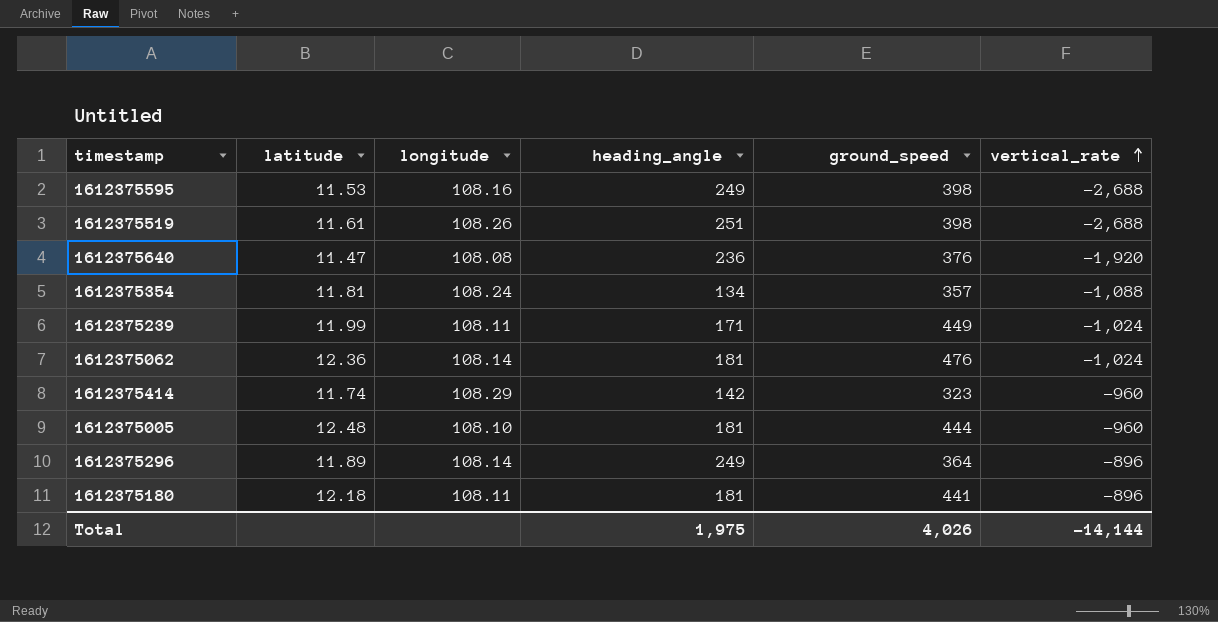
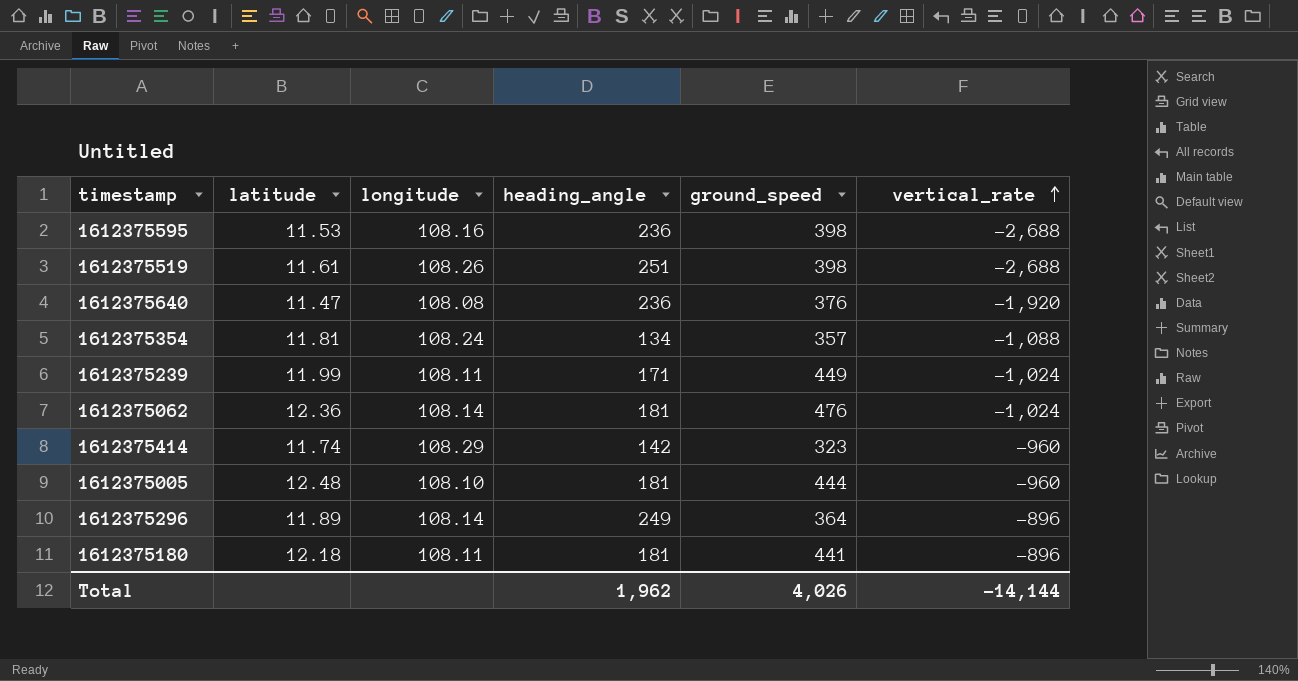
1612375595 | heading_angle: 249 -> 236
Total | heading_angle: 1,975 -> 1,962

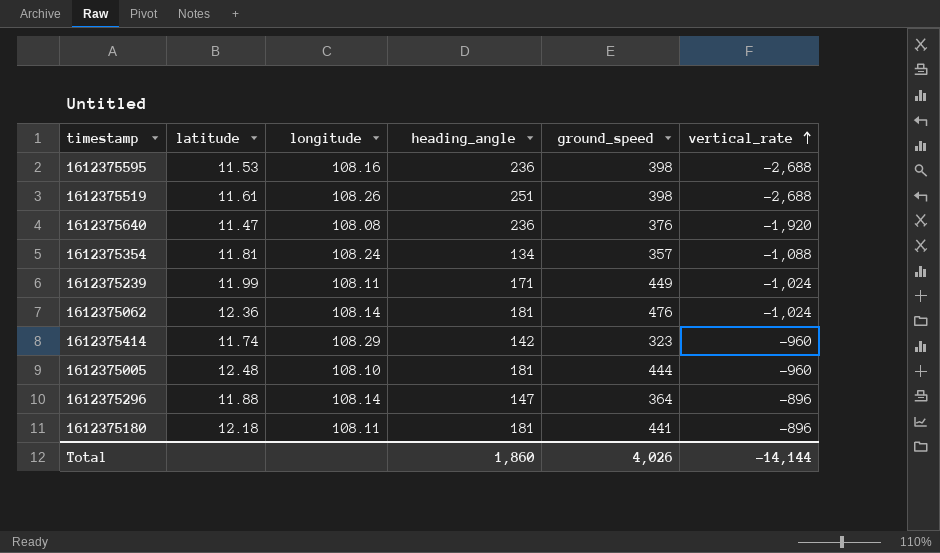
1612375296 | latitude: 11.89 -> 11.88
1612375296 | heading_angle: 249 -> 147
Total | heading_angle: 1,962 -> 1,860

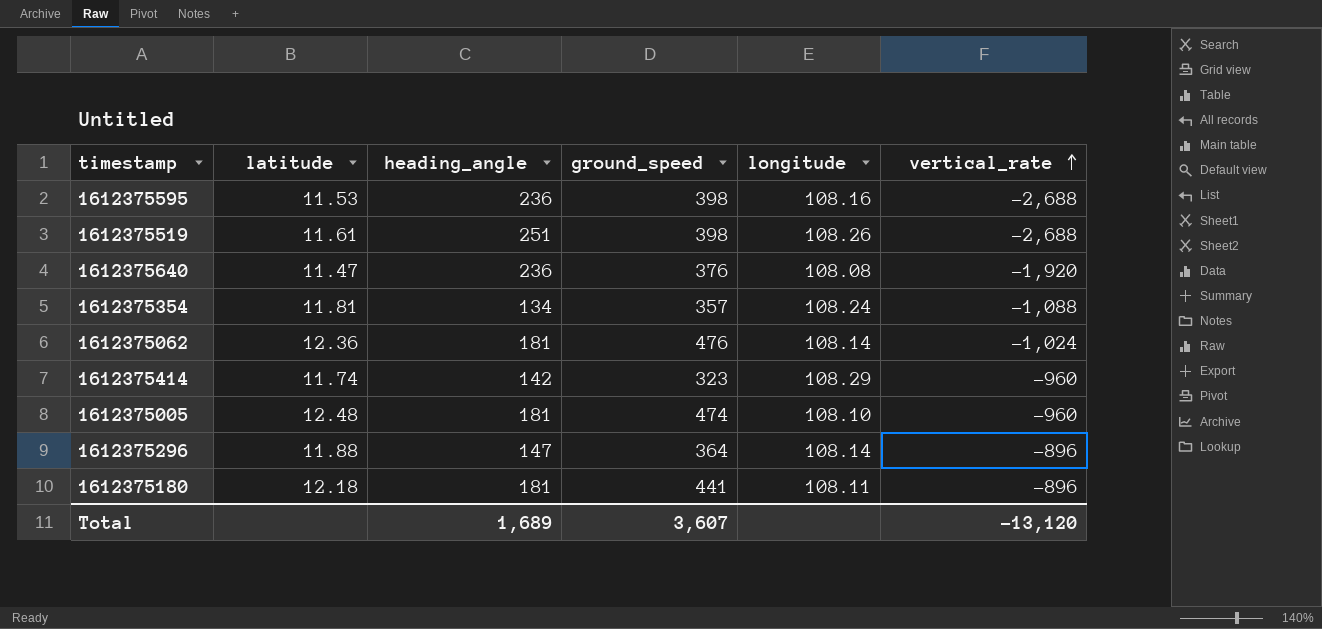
column longitude | position: 3 -> 5
row 1612375239: 11.99 | 108.11 | 171 | 449 | -1,024 -> none
1612375005 | ground_speed: 444 -> 474
Total | heading_angle: 1,860 -> 1,689
Total | ground_speed: 4,026 -> 3,607
Total | vertical_rate: -14,144 -> -13,120

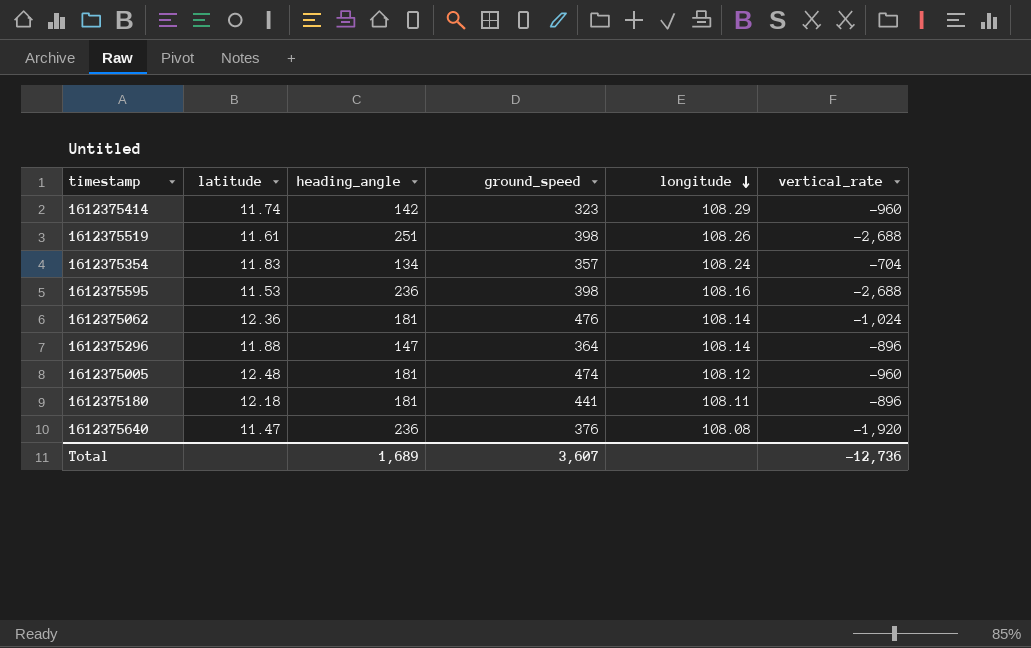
row order: vertical_rate ascending -> longitude descending
1612375354 | latitude: 11.81 -> 11.83
1612375354 | vertical_rate: -1,088 -> -704
1612375005 | longitude: 108.10 -> 108.12
Total | vertical_rate: -13,120 -> -12,736

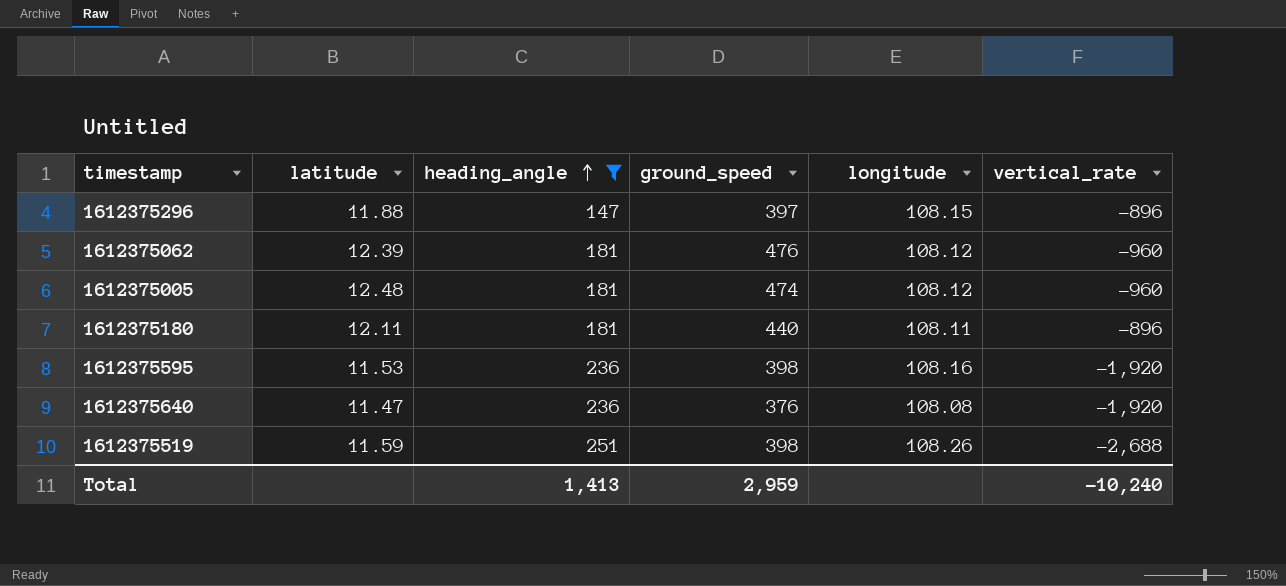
filter: none -> heading_angle >= 147
row order: longitude descending -> heading_angle ascending
1612375296 | ground_speed: 364 -> 397
1612375296 | longitude: 108.14 -> 108.15
1612375062 | latitude: 12.36 -> 12.39
1612375062 | longitude: 108.14 -> 108.12
1612375062 | vertical_rate: -1,024 -> -960
1612375180 | latitude: 12.18 -> 12.11
1612375180 | ground_speed: 441 -> 440
1612375595 | vertical_rate: -2,688 -> -1,920
1612375519 | latitude: 11.61 -> 11.59
Total | heading_angle: 1,689 -> 1,413
Total | ground_speed: 3,607 -> 2,959
Total | vertical_rate: -12,736 -> -10,240

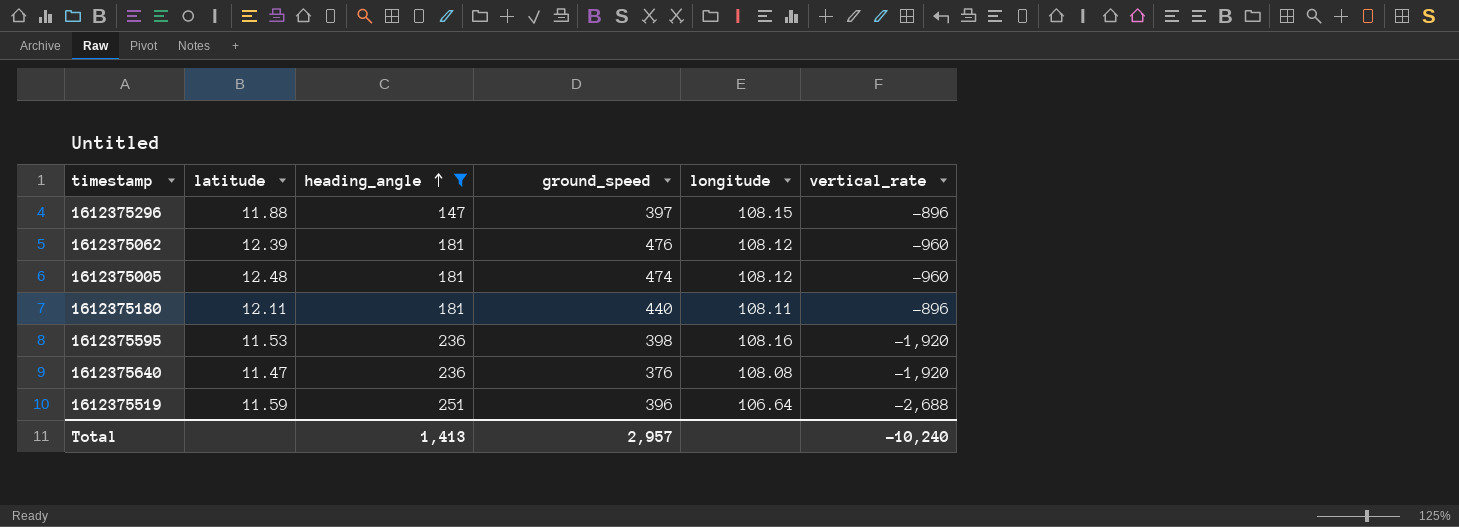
1612375519 | ground_speed: 398 -> 396
1612375519 | longitude: 108.26 -> 106.64
Total | ground_speed: 2,959 -> 2,957

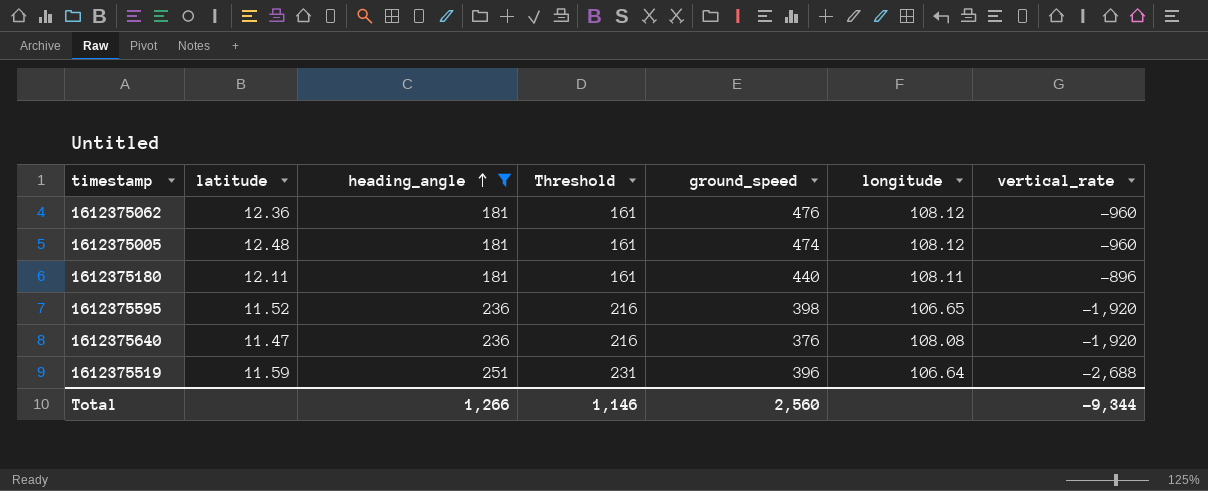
column Threshold | formula: none -> [heading_angle] - 20
row 1612375296: 11.88 | 147 | 397 | 108.15 | -896 -> none
1612375062 | latitude: 12.39 -> 12.36
1612375595 | latitude: 11.53 -> 11.52
1612375595 | longitude: 108.16 -> 106.65
Total | heading_angle: 1,413 -> 1,266
Total | ground_speed: 2,957 -> 2,560
Total | vertical_rate: -10,240 -> -9,344

